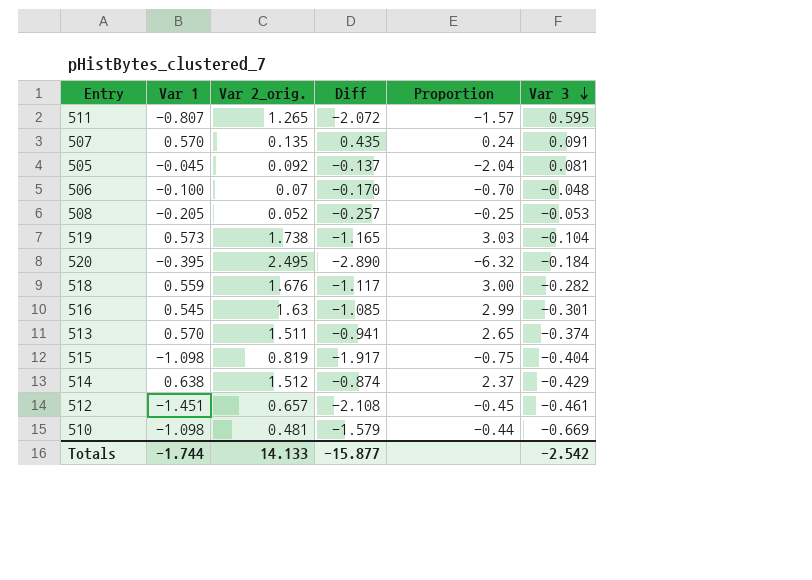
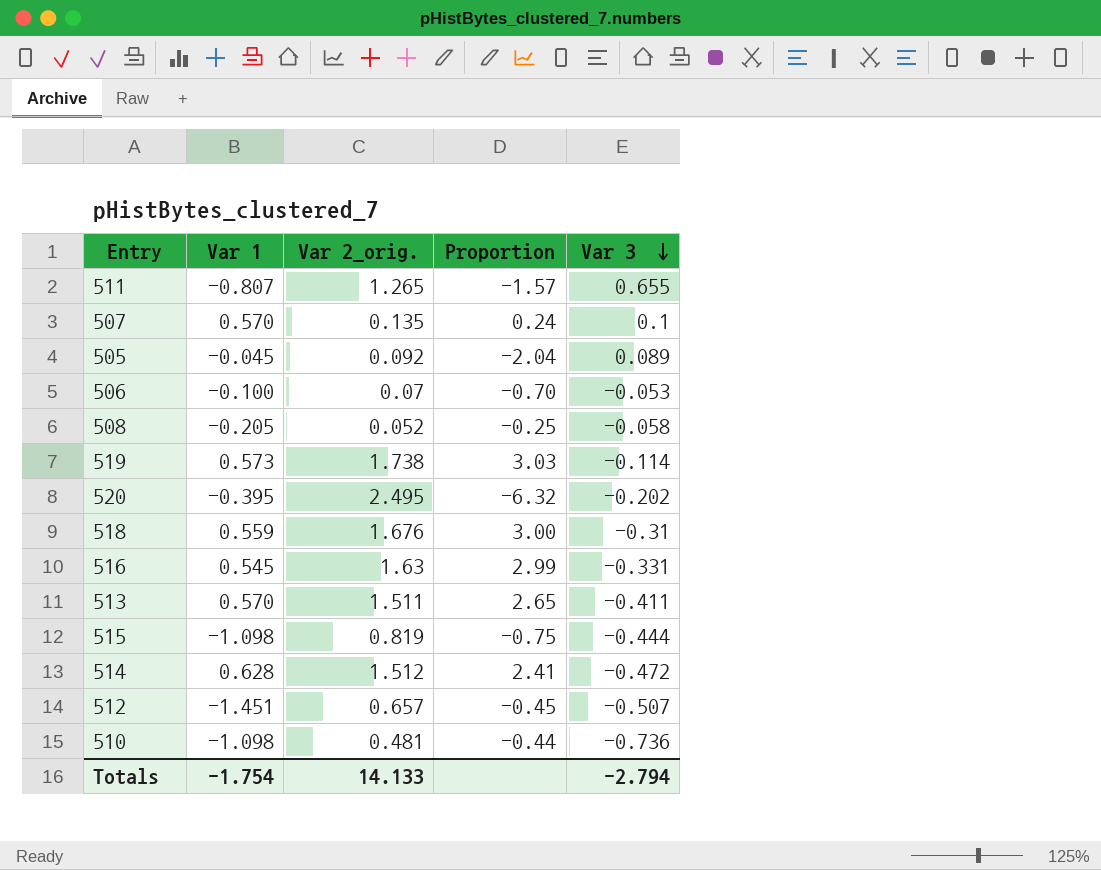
column Diff | formula: [Var 1] - [Var 2_orig.] -> none
511 | Var 3: 0.595 -> 0.655
507 | Var 3: 0.091 -> 0.1
505 | Var 3: 0.081 -> 0.089
506 | Var 3: -0.048 -> -0.053
508 | Var 3: -0.053 -> -0.058
519 | Var 3: -0.104 -> -0.114
520 | Var 3: -0.184 -> -0.202
518 | Var 3: -0.282 -> -0.31
516 | Var 3: -0.301 -> -0.331
513 | Var 3: -0.374 -> -0.411
515 | Var 3: -0.404 -> -0.444
514 | Var 1: 0.638 -> 0.628
514 | Proportion: 2.37 -> 2.41
514 | Var 3: -0.429 -> -0.472
512 | Var 3: -0.461 -> -0.507
510 | Var 3: -0.669 -> -0.736
Totals | Var 1: -1.744 -> -1.754
Totals | Var 3: -2.542 -> -2.794

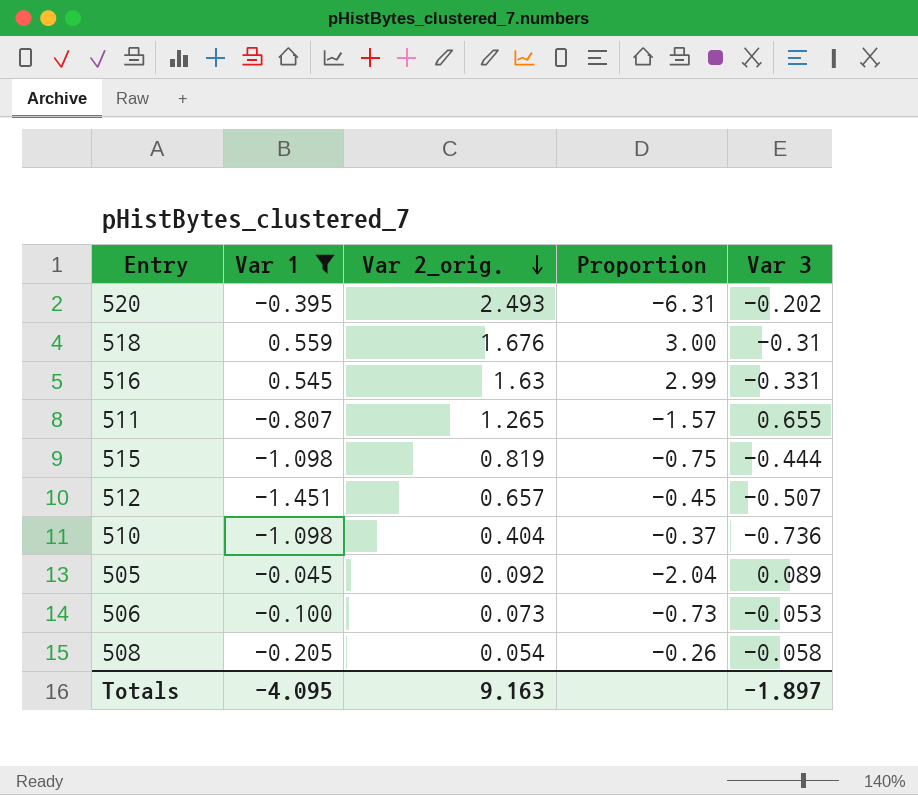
filter: none -> Var 1 <= 0.559
row order: Var 3 descending -> Var 2_orig. descending
520 | Var 2_orig.: 2.495 -> 2.493
520 | Proportion: -6.32 -> -6.31
510 | Var 2_orig.: 0.481 -> 0.404
510 | Proportion: -0.44 -> -0.37
506 | Var 2_orig.: 0.07 -> 0.073
506 | Proportion: -0.70 -> -0.73
508 | Var 2_orig.: 0.052 -> 0.054
508 | Proportion: -0.25 -> -0.26
Totals | Var 1: -1.754 -> -4.095
Totals | Var 2_orig.: 14.133 -> 9.163
Totals | Var 3: -2.794 -> -1.897

